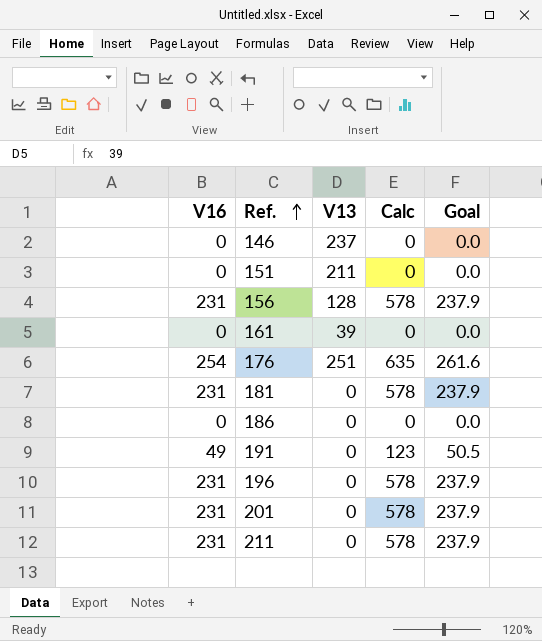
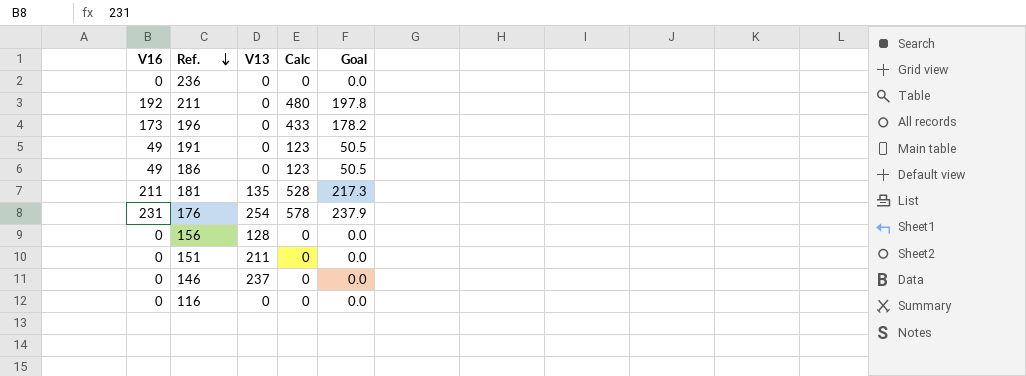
row order: Ref. ascending -> Ref. descending
row 161: 0 | 39 | 0 | 0.0 -> none
row 201: 231 | 0 | 578 | 237.9 -> none
row 236: none -> 0 | 0 | 0 | 0.0
211 | V16: 231 -> 192
211 | Calc: 578 -> 480
211 | Goal: 237.9 -> 197.8
196 | V16: 231 -> 173
196 | Calc: 578 -> 433
196 | Goal: 237.9 -> 178.2
186 | V16: 0 -> 49
186 | Calc: 0 -> 123
186 | Goal: 0.0 -> 50.5
181 | V16: 231 -> 211
181 | V13: 0 -> 135
181 | Calc: 578 -> 528
181 | Goal: 237.9 -> 217.3
176 | V16: 254 -> 231
176 | V13: 251 -> 254
176 | Calc: 635 -> 578
176 | Goal: 261.6 -> 237.9
156 | V16: 231 -> 0
156 | Calc: 578 -> 0
156 | Goal: 237.9 -> 0.0
row 116: none -> 0 | 0 | 0 | 0.0

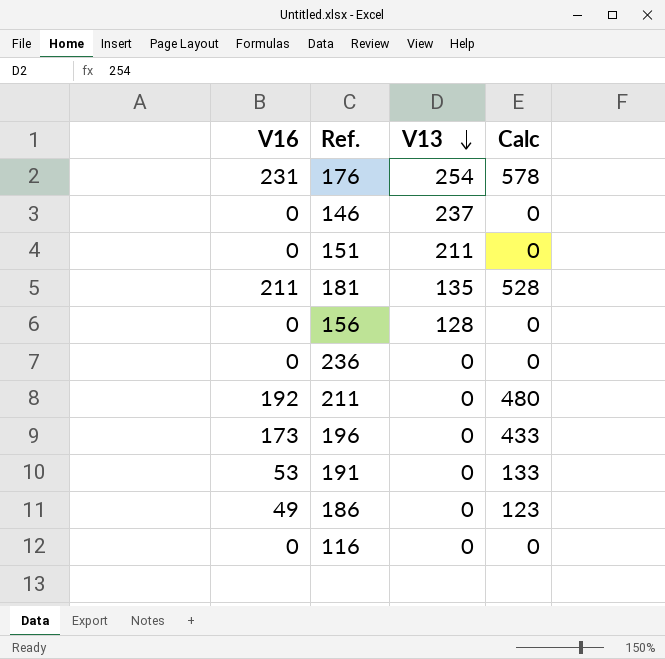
row order: Ref. descending -> V13 descending
column Goal | formula: [V16] * 1.03 -> none
191 | V16: 49 -> 53
191 | Calc: 123 -> 133

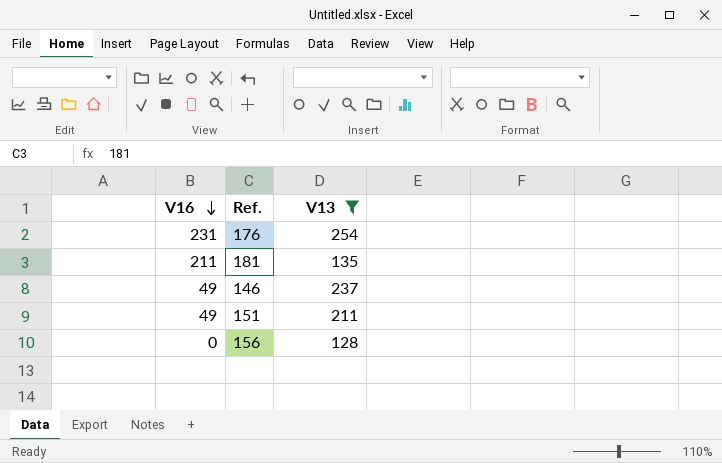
filter: none -> V13 != 0
row order: V13 descending -> V16 descending
column Calc | formula: [V16] * 2.5 -> none
146 | V16: 0 -> 49
151 | V16: 0 -> 49

